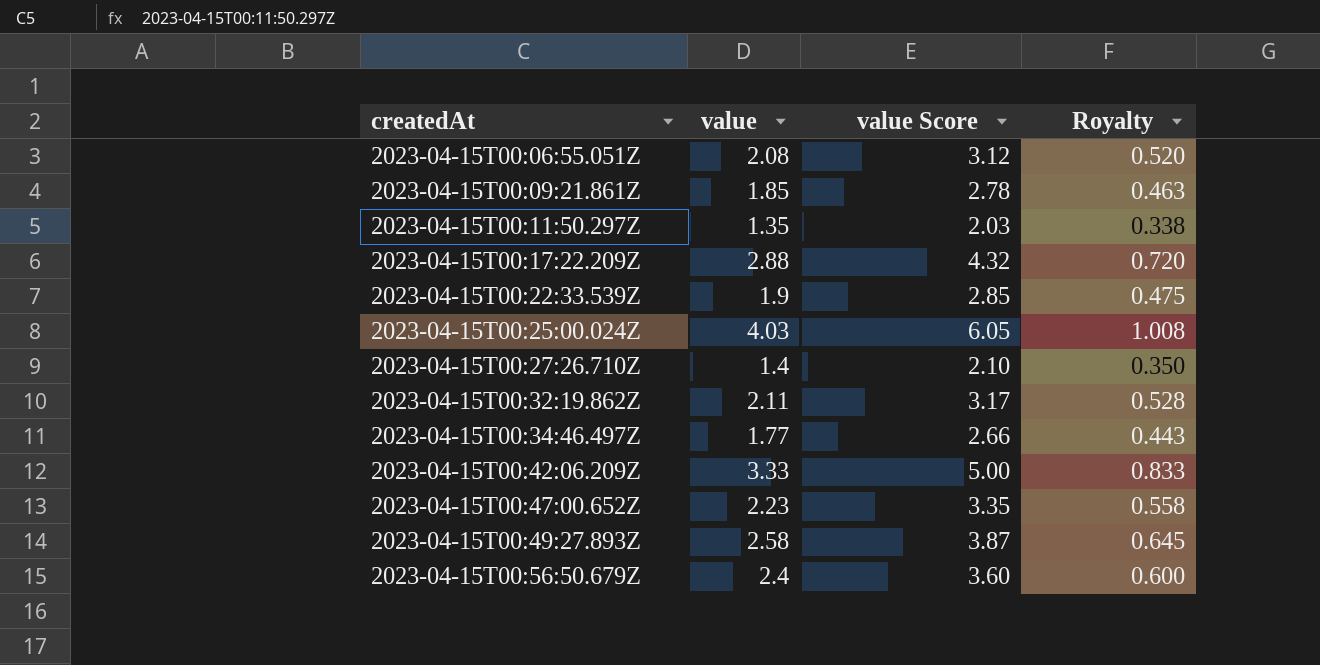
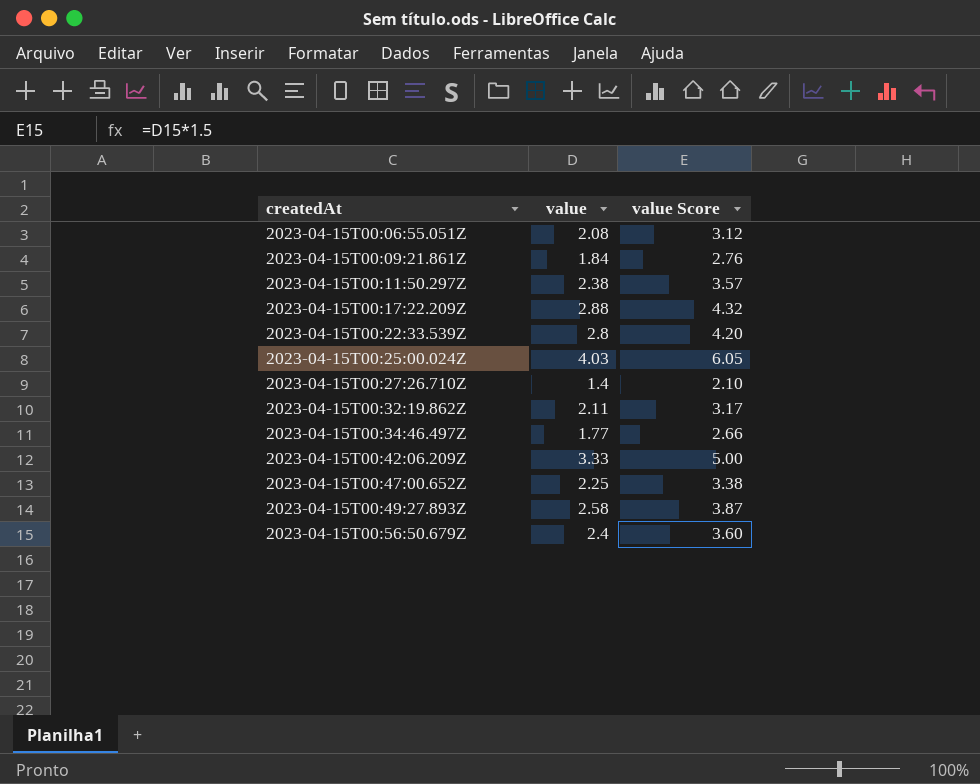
column Royalty | formula: [value] * 0.25 -> none
2023-04-15T00:09:21.861Z | value: 1.85 -> 1.84
2023-04-15T00:09:21.861Z | value Score: 2.78 -> 2.76
2023-04-15T00:11:50.297Z | value: 1.35 -> 2.38
2023-04-15T00:11:50.297Z | value Score: 2.03 -> 3.57
2023-04-15T00:22:33.539Z | value: 1.9 -> 2.8
2023-04-15T00:22:33.539Z | value Score: 2.85 -> 4.20
2023-04-15T00:47:00.652Z | value: 2.23 -> 2.25
2023-04-15T00:47:00.652Z | value Score: 3.35 -> 3.38

